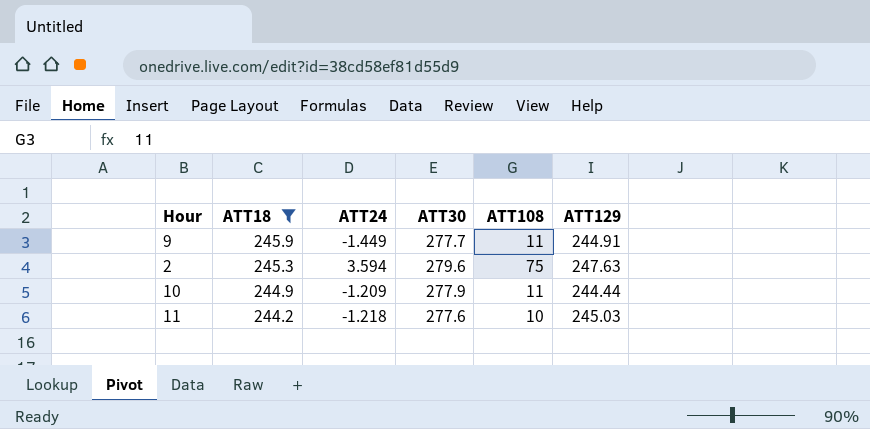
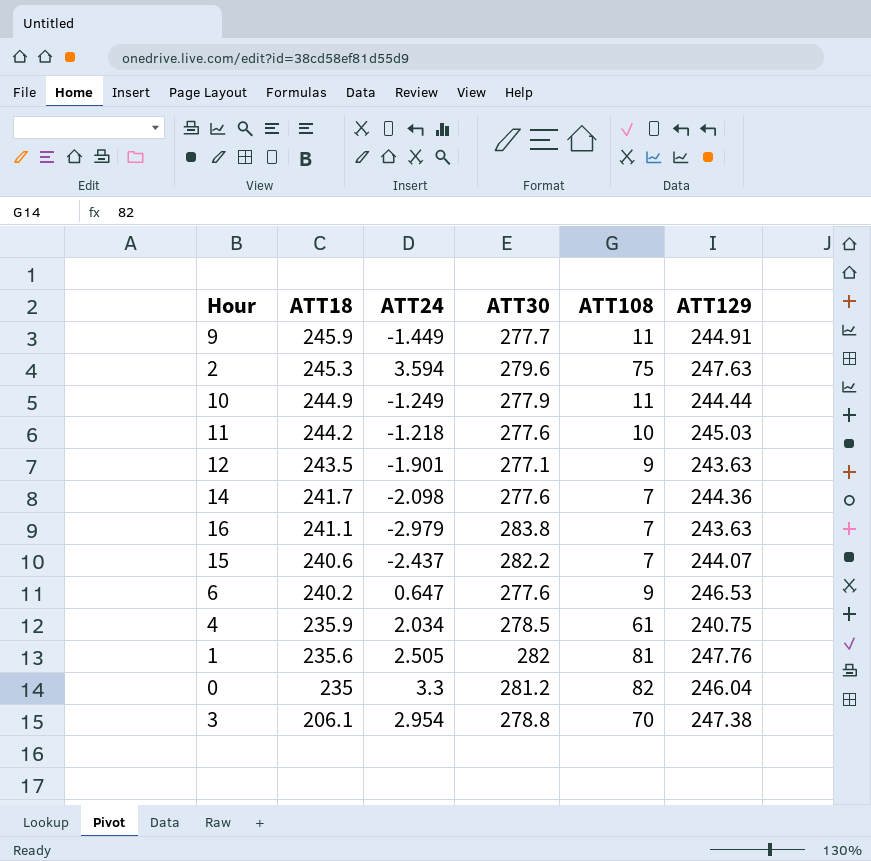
filter: ATT18 >= 244.2 -> none
10 | ATT24: -1.209 -> -1.249

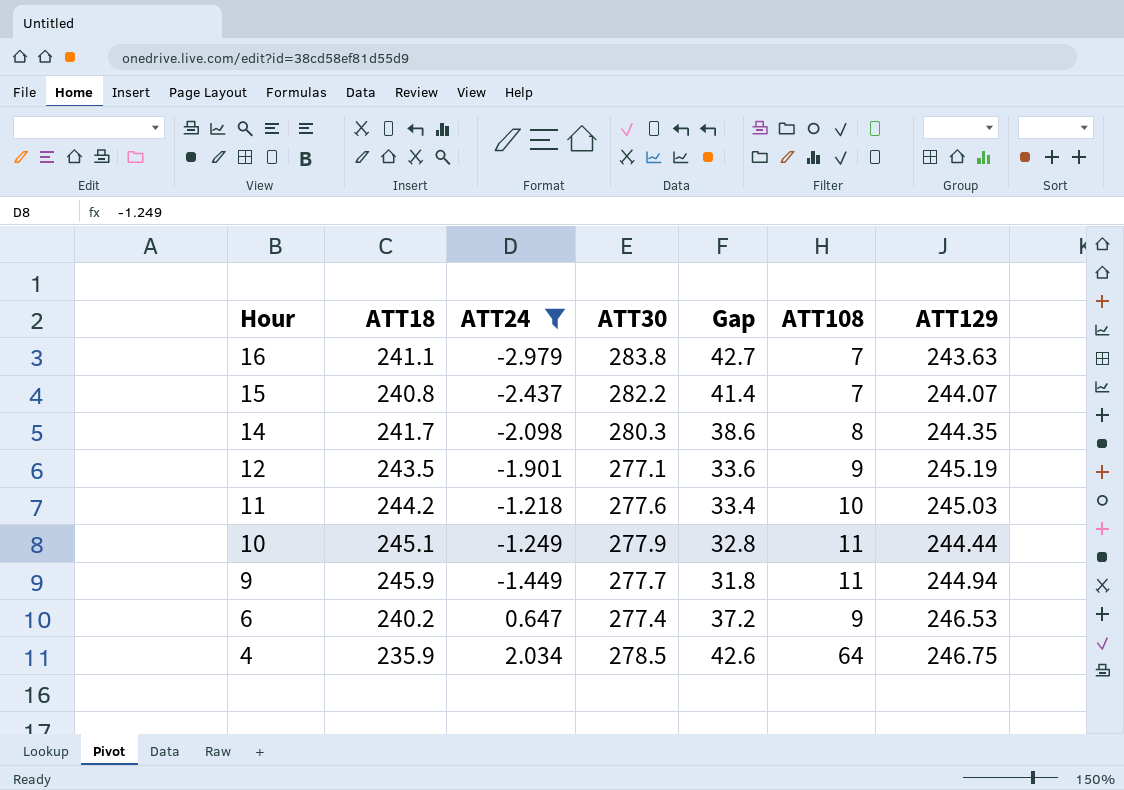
filter: none -> ATT24 <= 2.034
row order: ATT18 descending -> Hour descending
column Gap | formula: none -> [ATT30] - [ATT18]
15 | ATT18: 240.6 -> 240.8
14 | ATT30: 277.6 -> 280.3
14 | ATT108: 7 -> 8
14 | ATT129: 244.36 -> 244.35
12 | ATT129: 243.63 -> 245.19
10 | ATT18: 244.9 -> 245.1
9 | ATT129: 244.91 -> 244.94
6 | ATT30: 277.6 -> 277.4
4 | ATT108: 61 -> 64
4 | ATT129: 240.75 -> 246.75

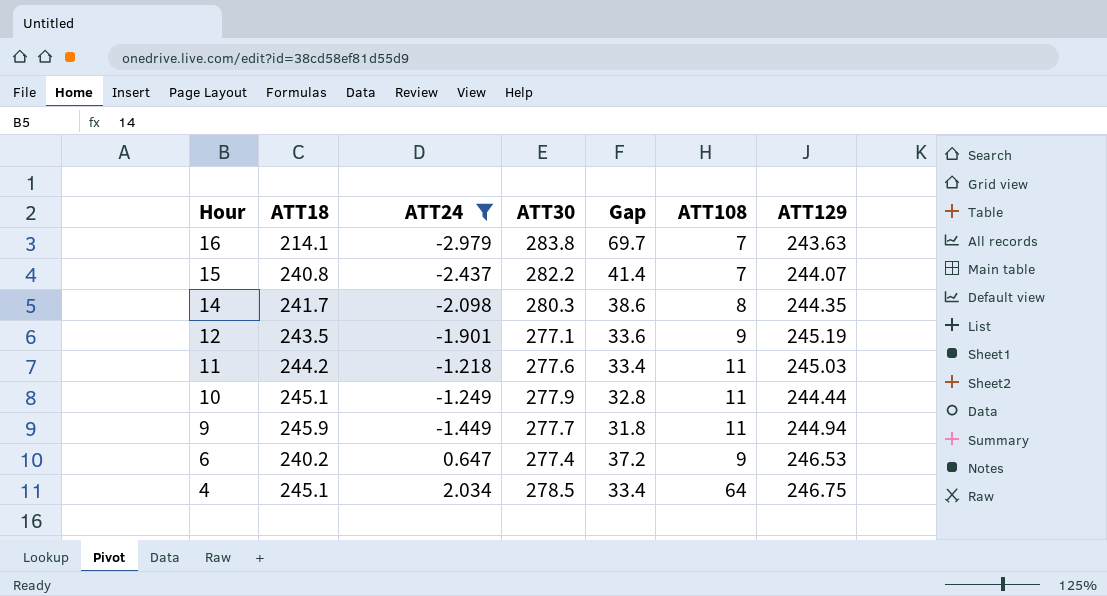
16 | ATT18: 241.1 -> 214.1
16 | Gap: 42.7 -> 69.7
11 | ATT108: 10 -> 11
4 | ATT18: 235.9 -> 245.1
4 | Gap: 42.6 -> 33.4

